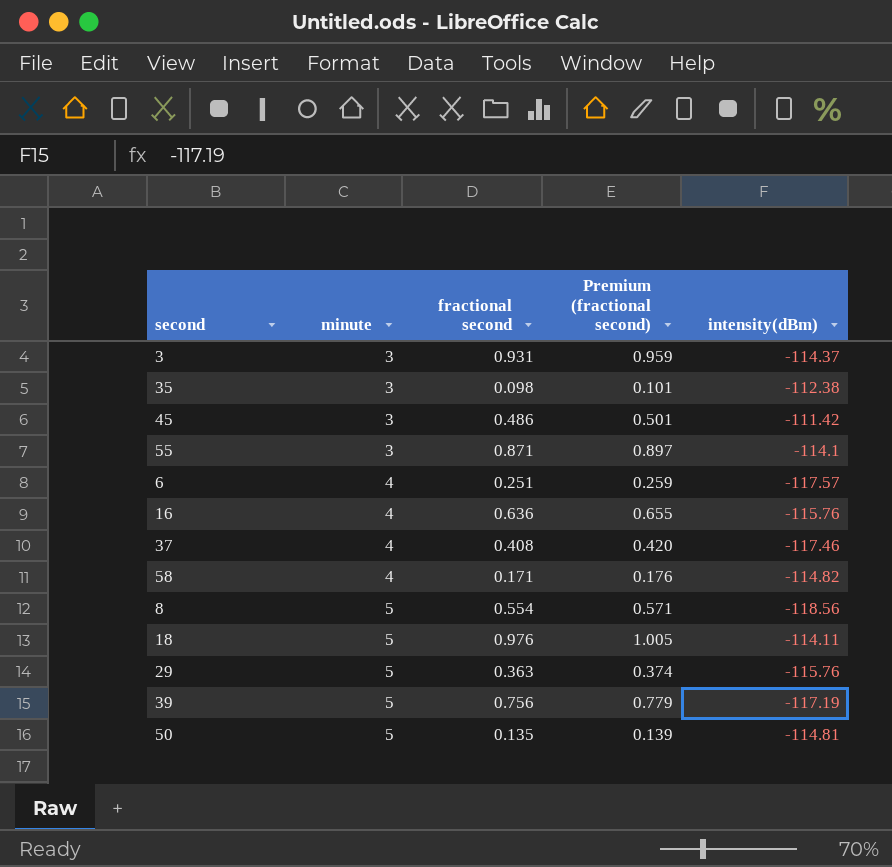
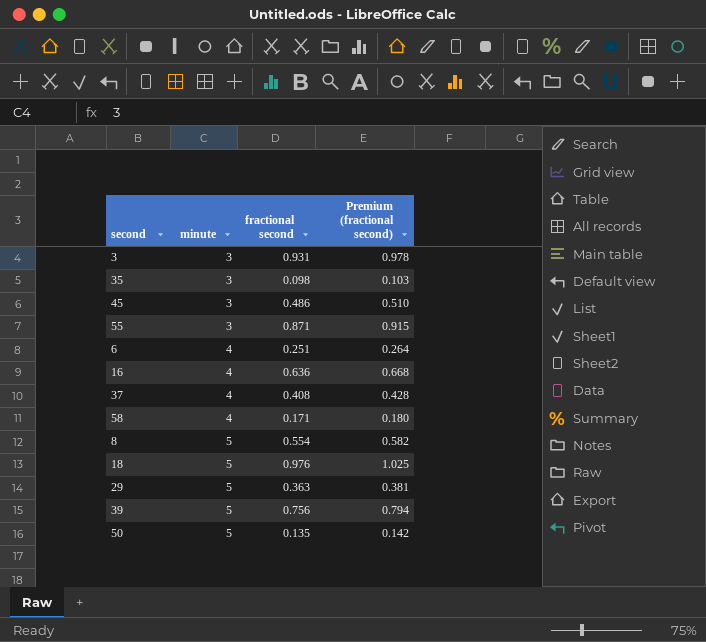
column intensity(dBm) | position: 5 -> none
column Premium (fractional second) | formula: [fractional second] * 1.03 -> [fractional second] * 1.05

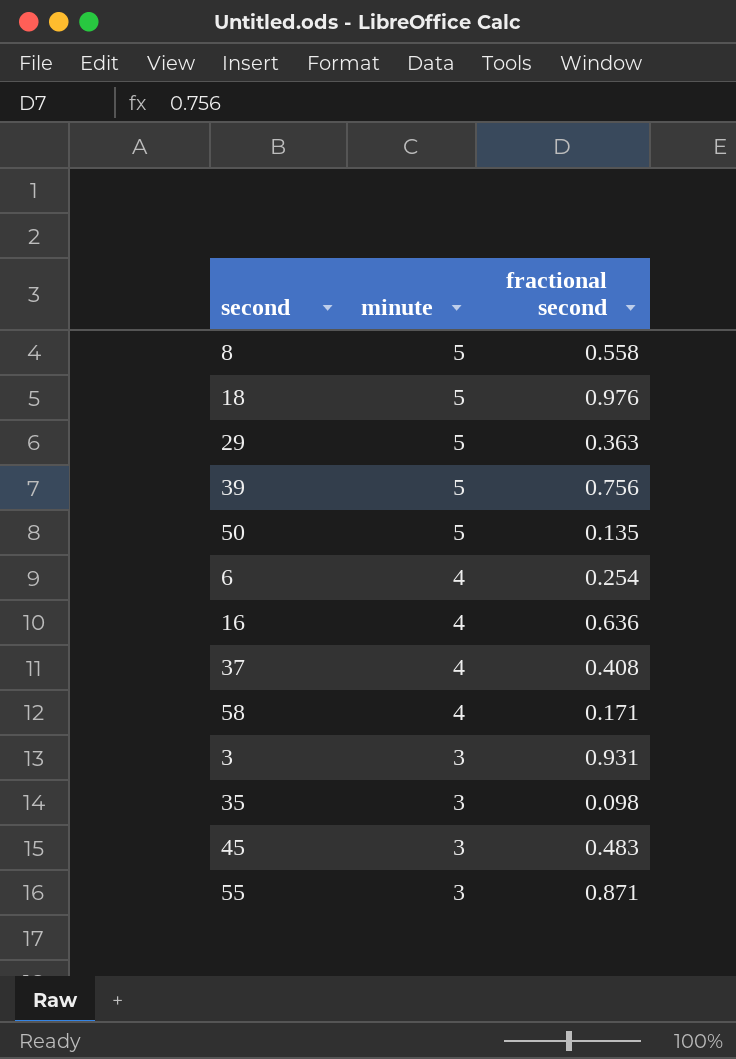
row order: minute ascending -> minute descending
column Premium (fractional second) | formula: [fractional second] * 1.05 -> none
8 | fractional second: 0.554 -> 0.558
6 | fractional second: 0.251 -> 0.254
45 | fractional second: 0.486 -> 0.483

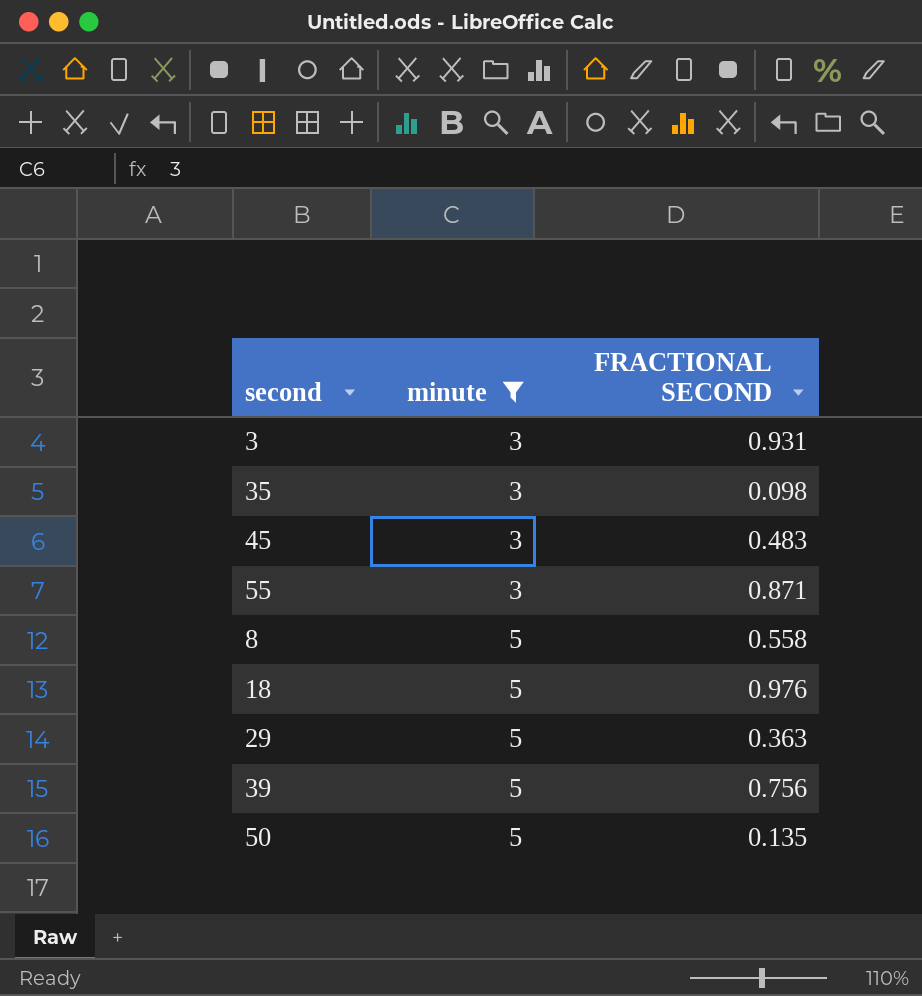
filter: none -> minute != 4
row order: minute descending -> minute ascending
column name: fractional second -> FRACTIONAL SECOND

